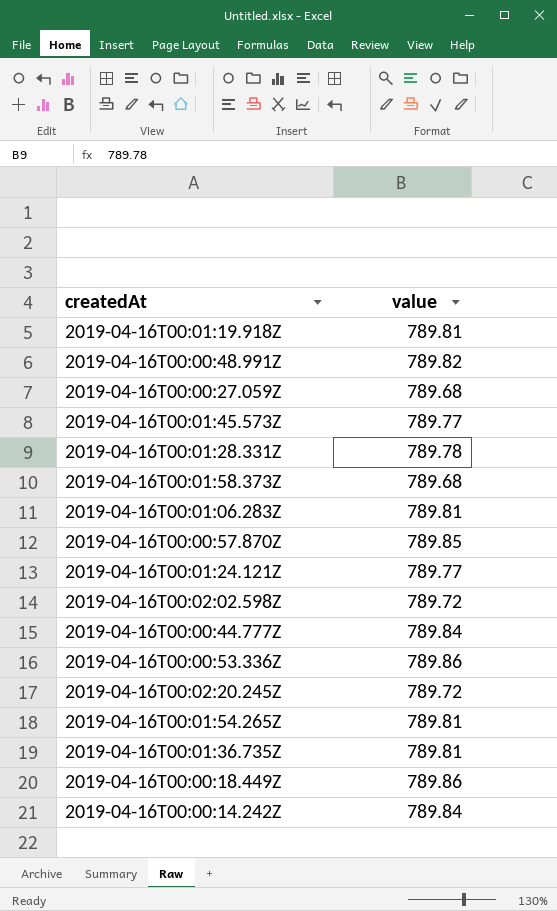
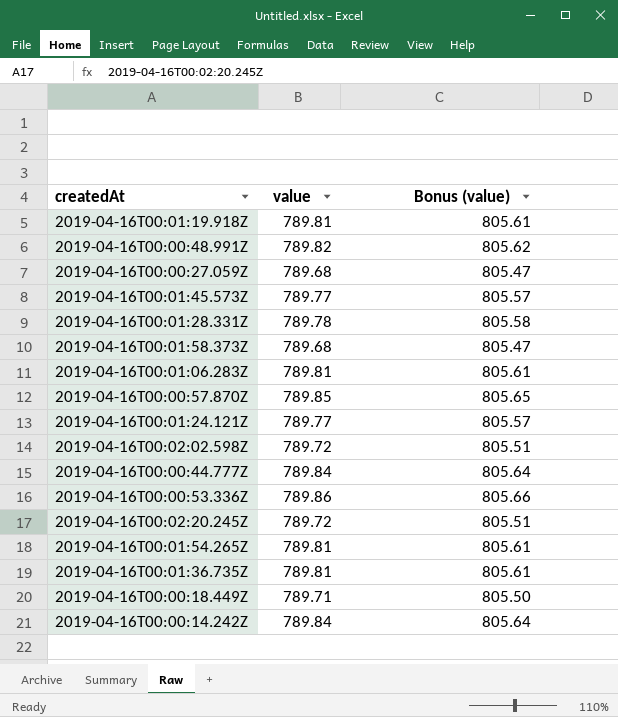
column Bonus (value) | formula: none -> [value] * 1.02
2019-04-16T00:00:18.449Z | value: 789.86 -> 789.71

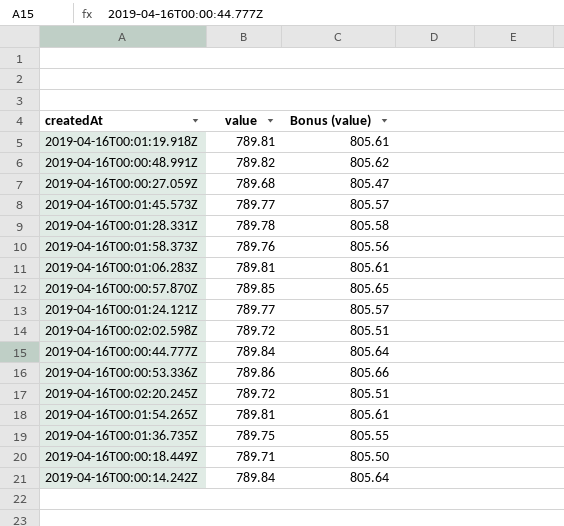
2019-04-16T00:01:58.373Z | value: 789.68 -> 789.76
2019-04-16T00:01:58.373Z | Bonus (value): 805.47 -> 805.56
2019-04-16T00:01:36.735Z | value: 789.81 -> 789.75
2019-04-16T00:01:36.735Z | Bonus (value): 805.61 -> 805.55

